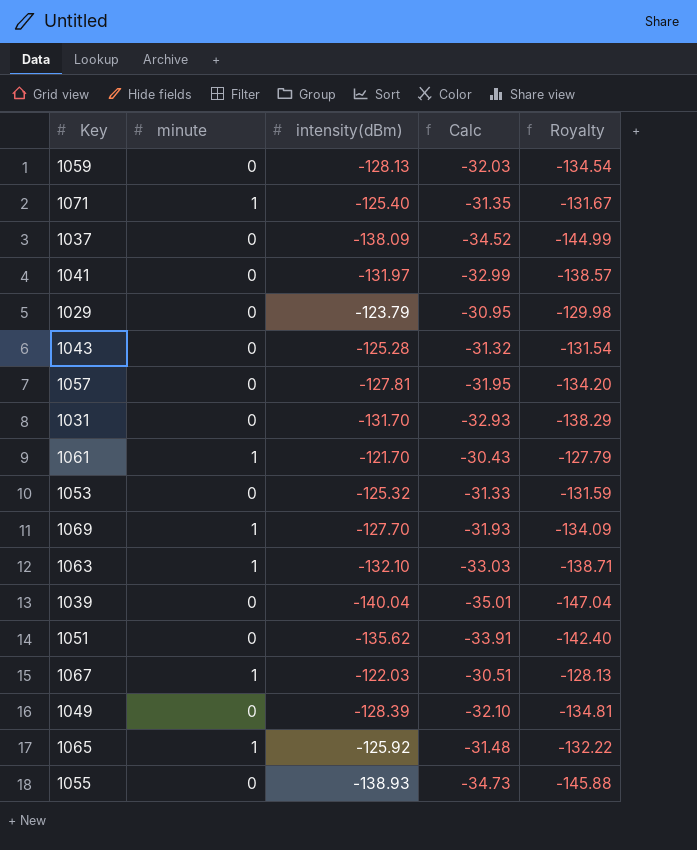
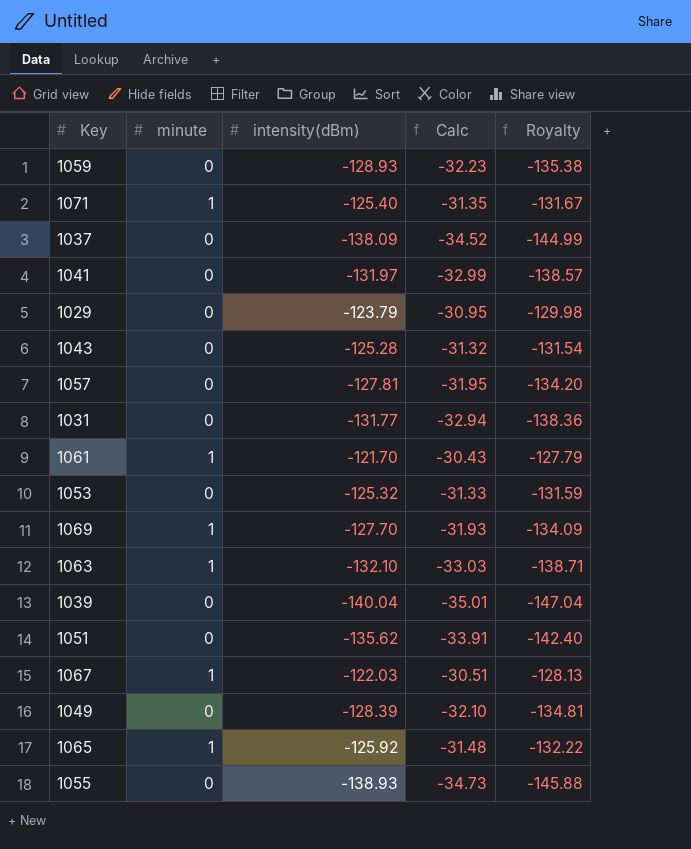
1059 | intensity(dBm): -128.13 -> -128.93
1059 | Calc: -32.03 -> -32.23
1059 | Royalty: -134.54 -> -135.38
1031 | intensity(dBm): -131.70 -> -131.77
1031 | Calc: -32.93 -> -32.94
1031 | Royalty: -138.29 -> -138.36

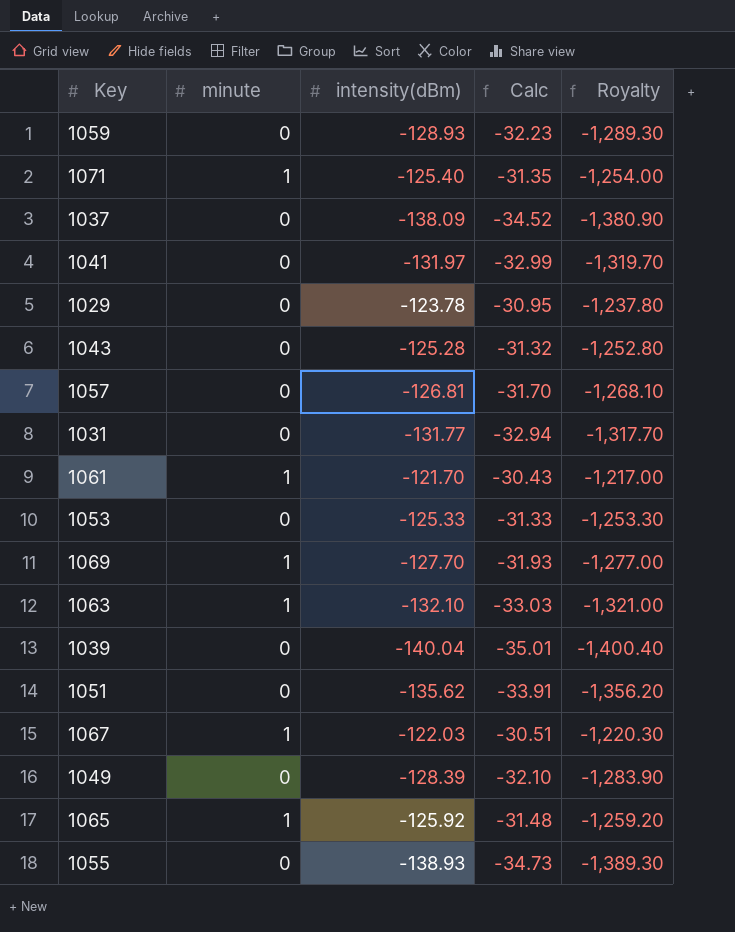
column Royalty | formula: [intensity(dBm)] * 1.05 -> [intensity(dBm)] * 10
1029 | intensity(dBm): -123.79 -> -123.78
1057 | intensity(dBm): -127.81 -> -126.81
1057 | Calc: -31.95 -> -31.70
1053 | intensity(dBm): -125.32 -> -125.33

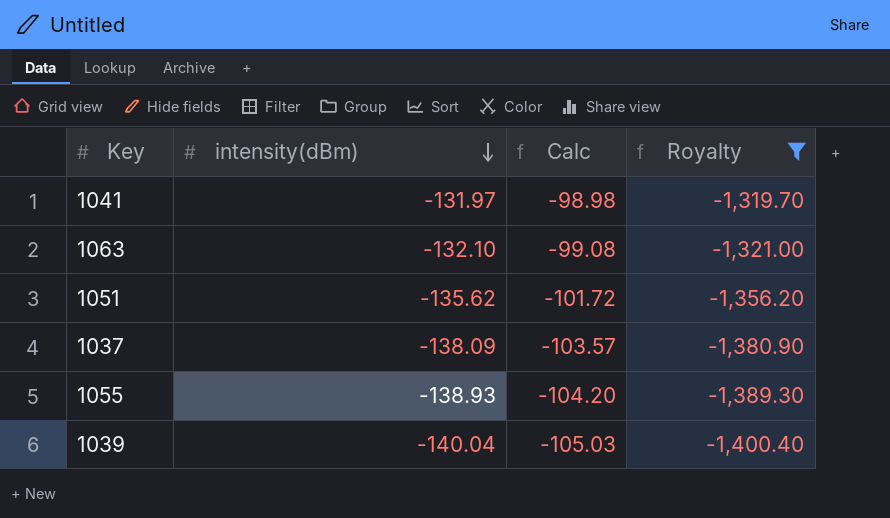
filter: none -> Royalty <= -1,319.70
row order: none -> intensity(dBm) descending
column minute | position: 2 -> none
column Calc | formula: [intensity(dBm)] * 0.25 -> [intensity(dBm)] * 0.75

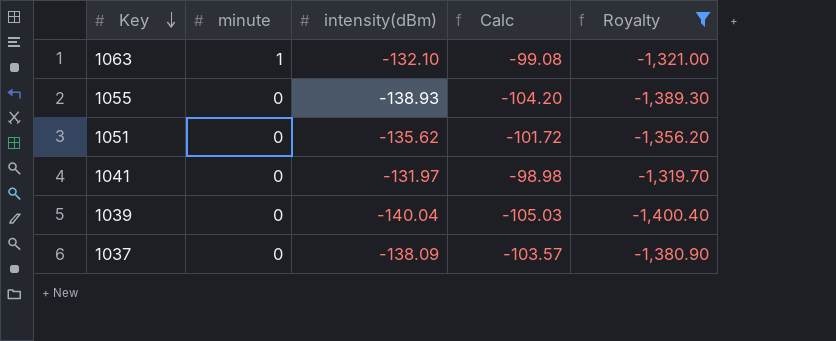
row order: intensity(dBm) descending -> Key descending
column minute | position: none -> 2

